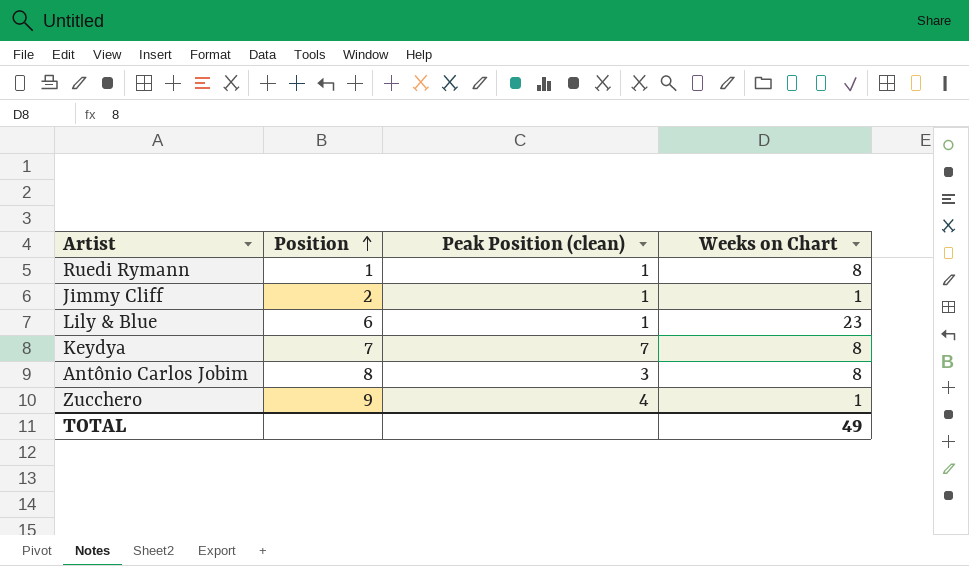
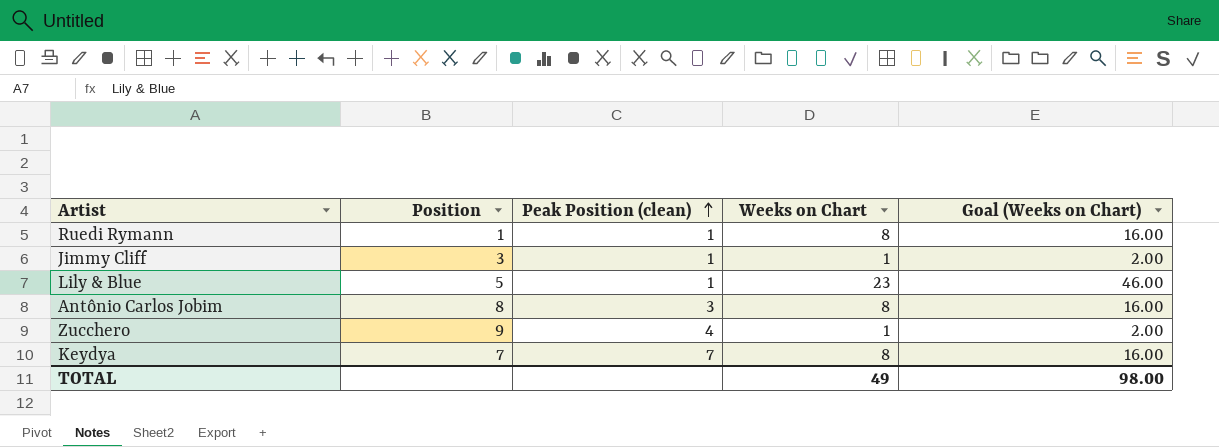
row order: Position ascending -> Peak Position (clean) ascending
column Goal (Weeks on Chart) | formula: none -> [Weeks on Chart] * 2
Jimmy Cliff | Position: 2 -> 3
Lily & Blue | Position: 6 -> 5

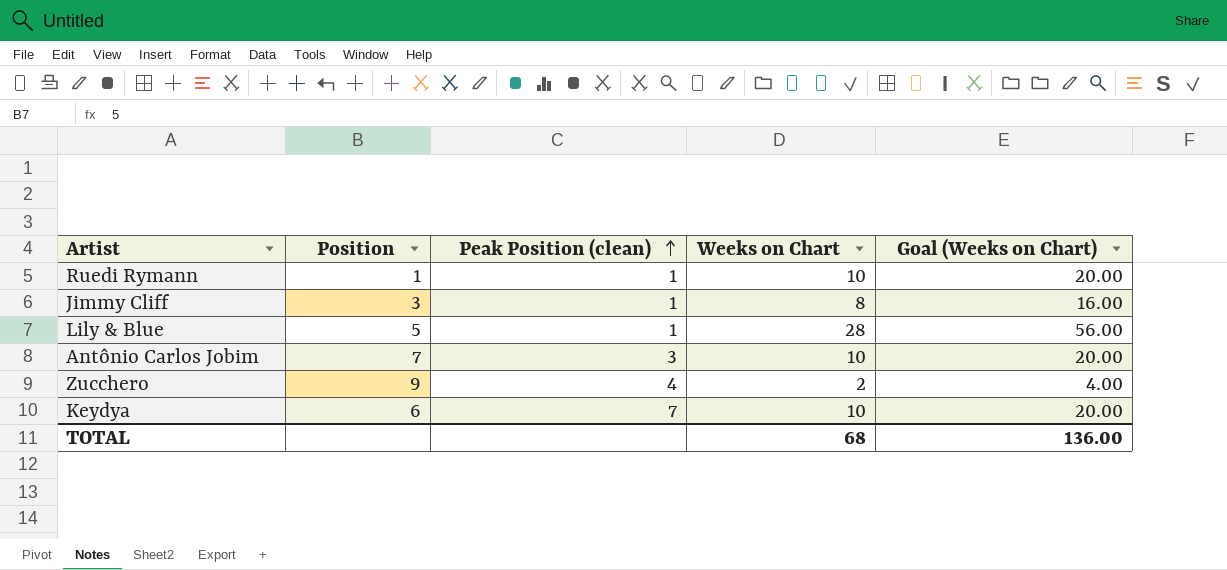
Ruedi Rymann | Weeks on Chart: 8 -> 10
Ruedi Rymann | Goal (Weeks on Chart): 16.00 -> 20.00
Jimmy Cliff | Weeks on Chart: 1 -> 8
Jimmy Cliff | Goal (Weeks on Chart): 2.00 -> 16.00
Lily & Blue | Weeks on Chart: 23 -> 28
Lily & Blue | Goal (Weeks on Chart): 46.00 -> 56.00
Antônio Carlos Jobim | Position: 8 -> 7
Antônio Carlos Jobim | Weeks on Chart: 8 -> 10
Antônio Carlos Jobim | Goal (Weeks on Chart): 16.00 -> 20.00
Zucchero | Weeks on Chart: 1 -> 2
Zucchero | Goal (Weeks on Chart): 2.00 -> 4.00
Keydya | Position: 7 -> 6
Keydya | Weeks on Chart: 8 -> 10
Keydya | Goal (Weeks on Chart): 16.00 -> 20.00
TOTAL | Weeks on Chart: 49 -> 68
TOTAL | Goal (Weeks on Chart): 98.00 -> 136.00

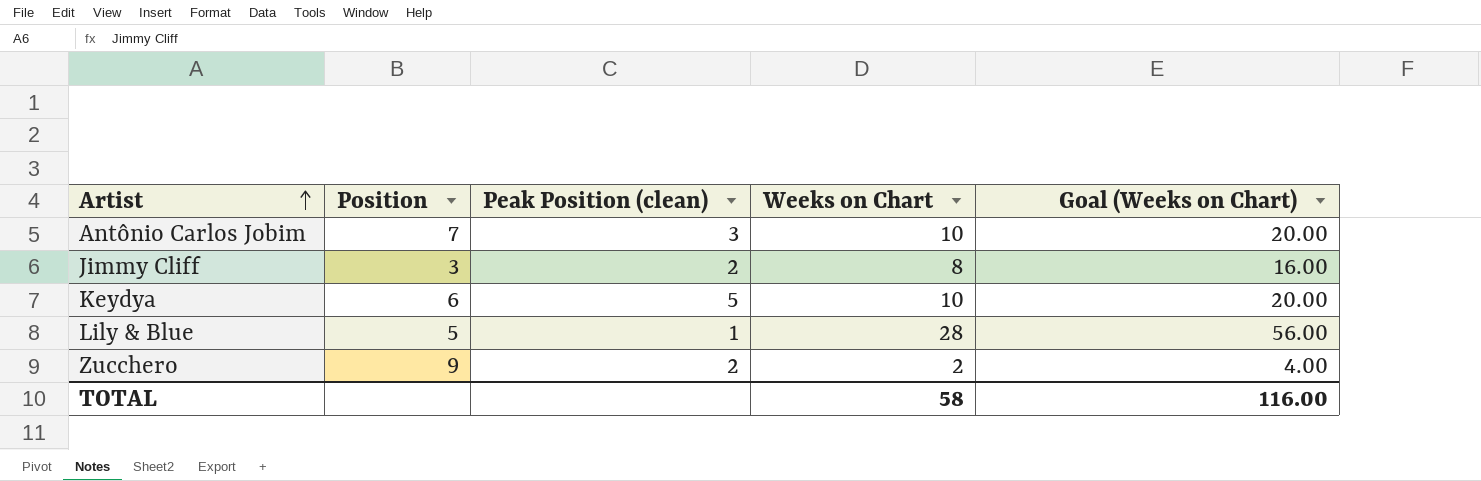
row order: Peak Position (clean) ascending -> Artist ascending
row Ruedi Rymann: 1 | 1 | 10 | 20.00 -> none
Jimmy Cliff | Peak Position (clean): 1 -> 2
Keydya | Peak Position (clean): 7 -> 5
Zucchero | Peak Position (clean): 4 -> 2
TOTAL | Weeks on Chart: 68 -> 58
TOTAL | Goal (Weeks on Chart): 136.00 -> 116.00

